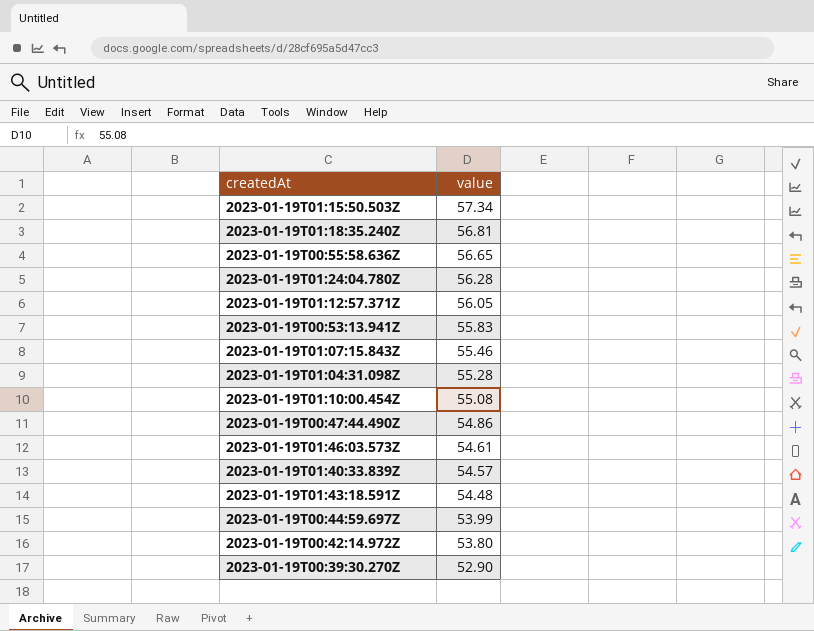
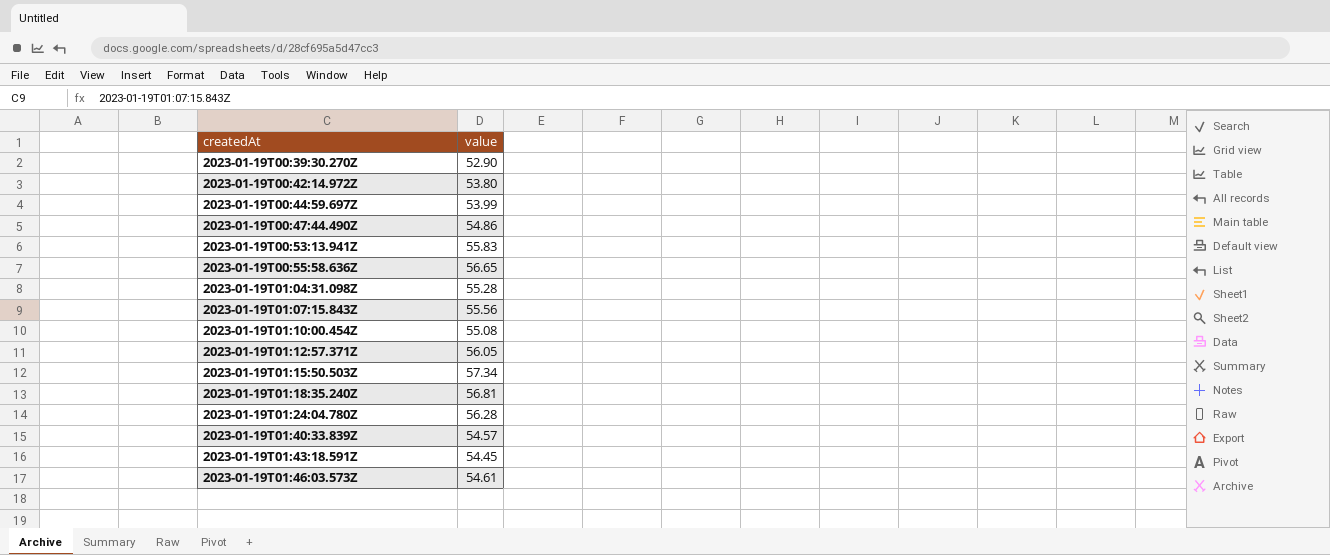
row order: value descending -> createdAt ascending
2023-01-19T01:07:15.843Z | value: 55.46 -> 55.56
2023-01-19T01:43:18.591Z | value: 54.48 -> 54.45

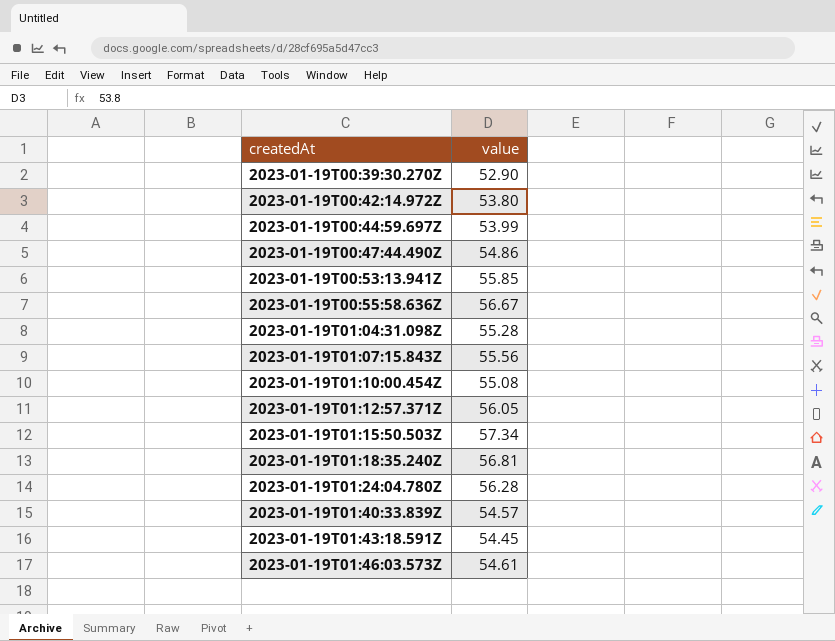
2023-01-19T00:53:13.941Z | value: 55.83 -> 55.85
2023-01-19T00:55:58.636Z | value: 56.65 -> 56.67

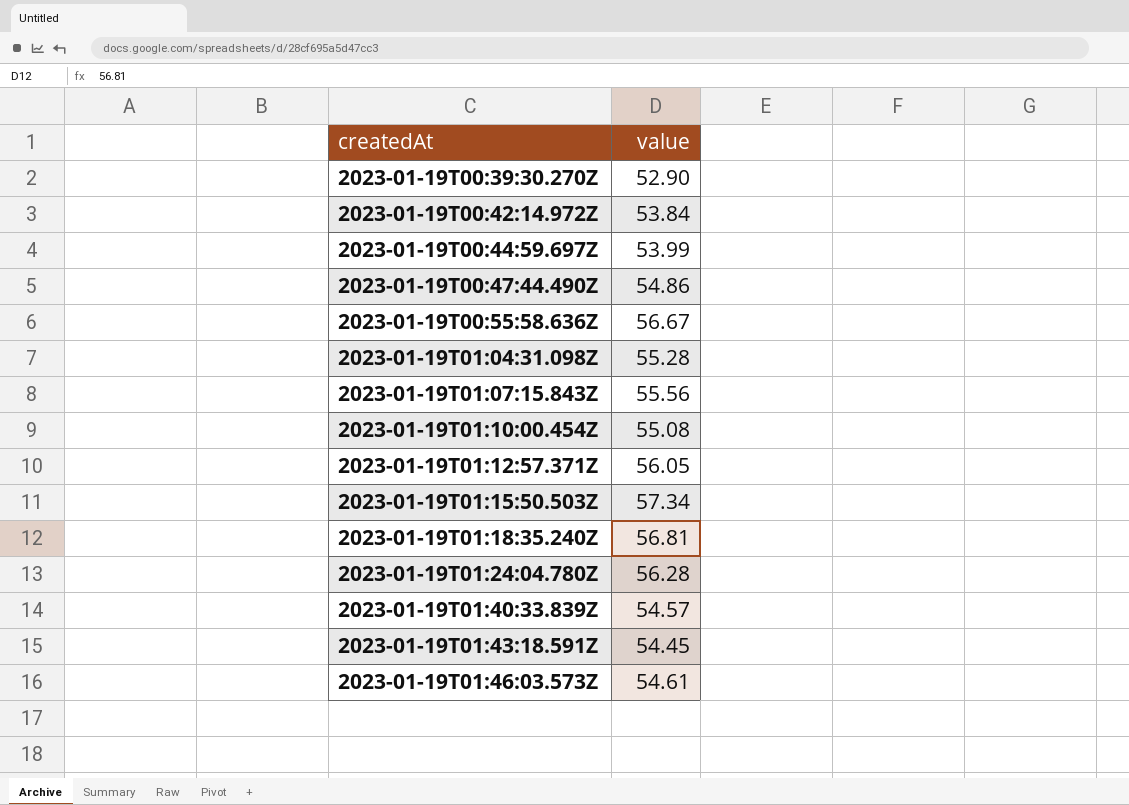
row 2023-01-19T00:53:13.941Z: 55.85 -> none
2023-01-19T00:42:14.972Z | value: 53.80 -> 53.84

